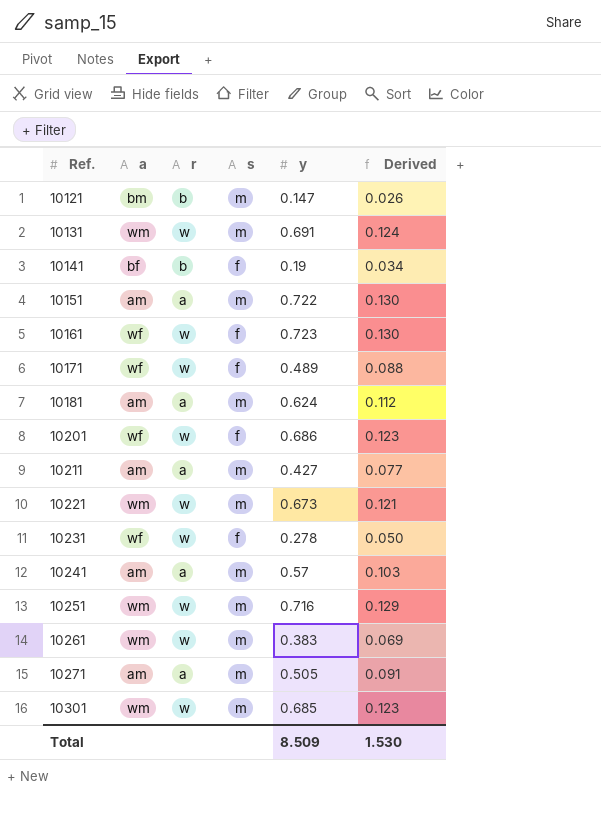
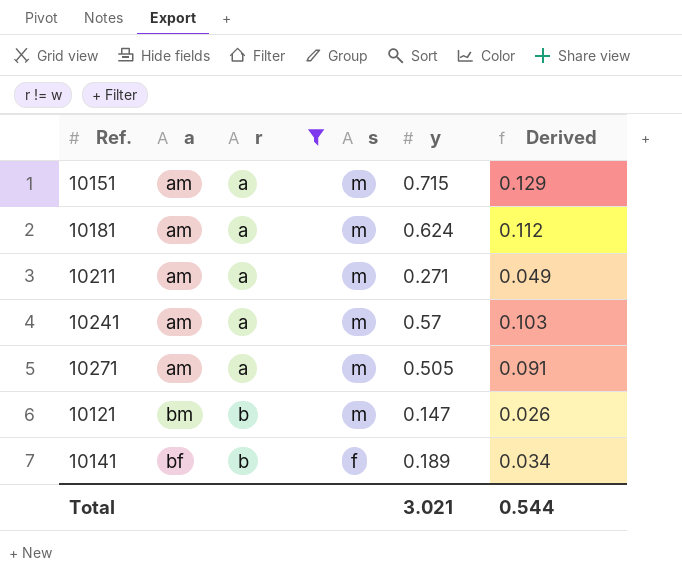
filter: none -> r != w
row order: Ref. ascending -> r ascending
10151 | y: 0.722 -> 0.715
10151 | Derived: 0.130 -> 0.129
10211 | y: 0.427 -> 0.271
10211 | Derived: 0.077 -> 0.049
10141 | y: 0.19 -> 0.189
Total | y: 8.509 -> 3.021
Total | Derived: 1.530 -> 0.544

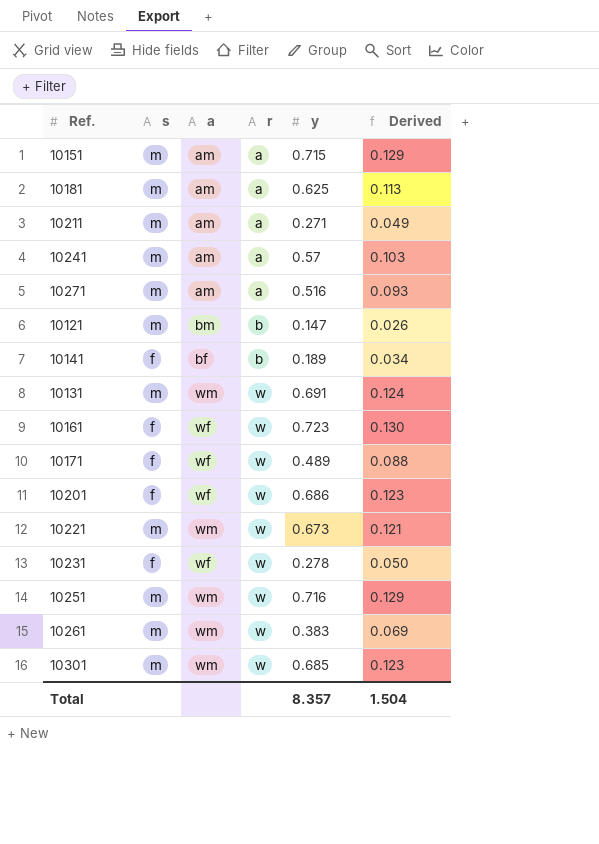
filter: r != w -> none
column s | position: 4 -> 2
10181 | y: 0.624 -> 0.625
10181 | Derived: 0.112 -> 0.113
10271 | y: 0.505 -> 0.516
10271 | Derived: 0.091 -> 0.093
Total | y: 3.021 -> 8.357
Total | Derived: 0.544 -> 1.504

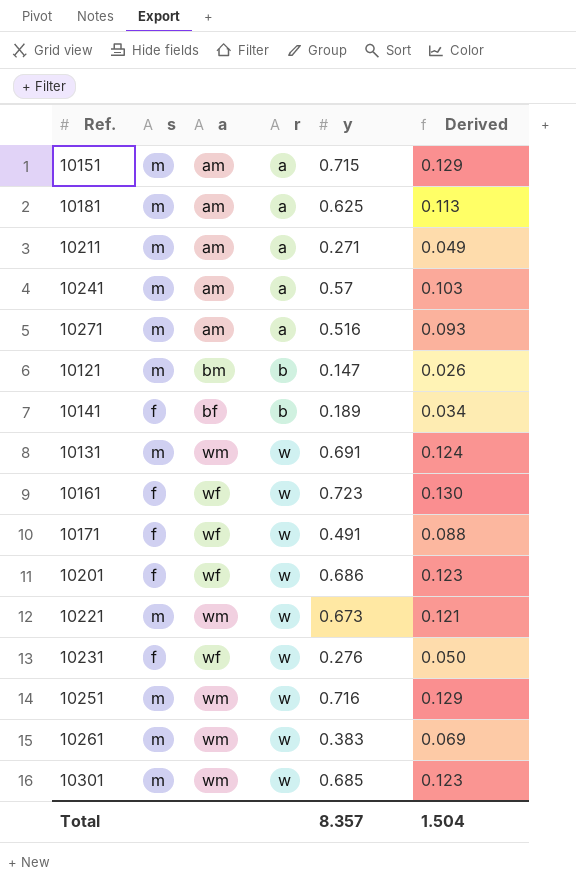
10171 | y: 0.489 -> 0.491
10231 | y: 0.278 -> 0.276

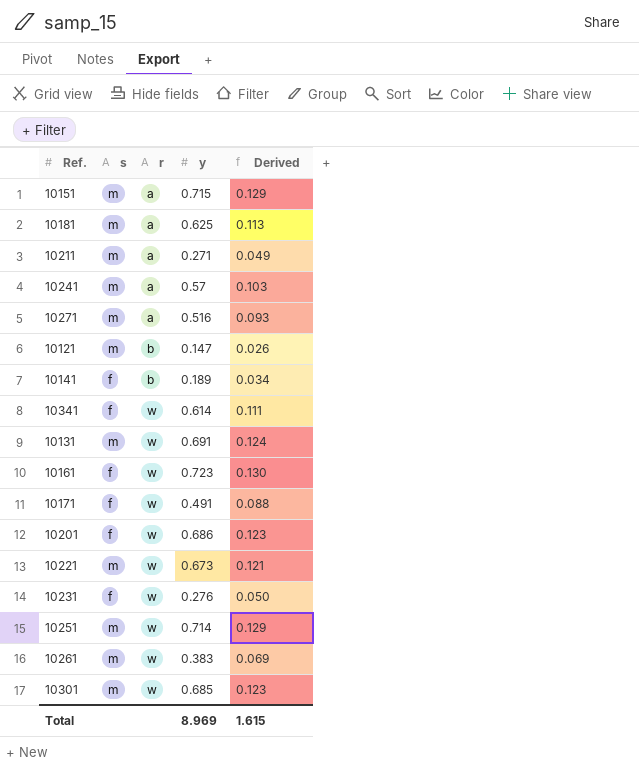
column a | position: 3 -> none
row 10341: none -> f | w | 0.614 | 0.111
10251 | y: 0.716 -> 0.714
Total | y: 8.357 -> 8.969
Total | Derived: 1.504 -> 1.615

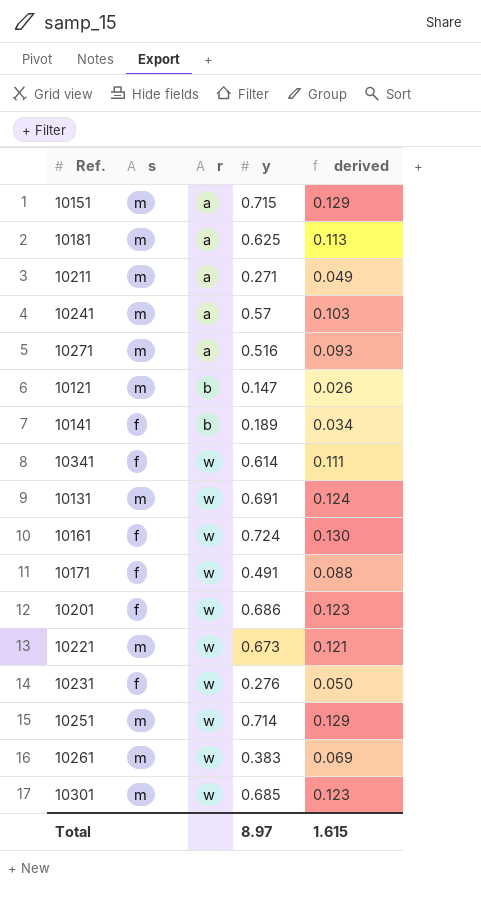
column name: Derived -> derived
10161 | y: 0.723 -> 0.724
Total | y: 8.969 -> 8.97

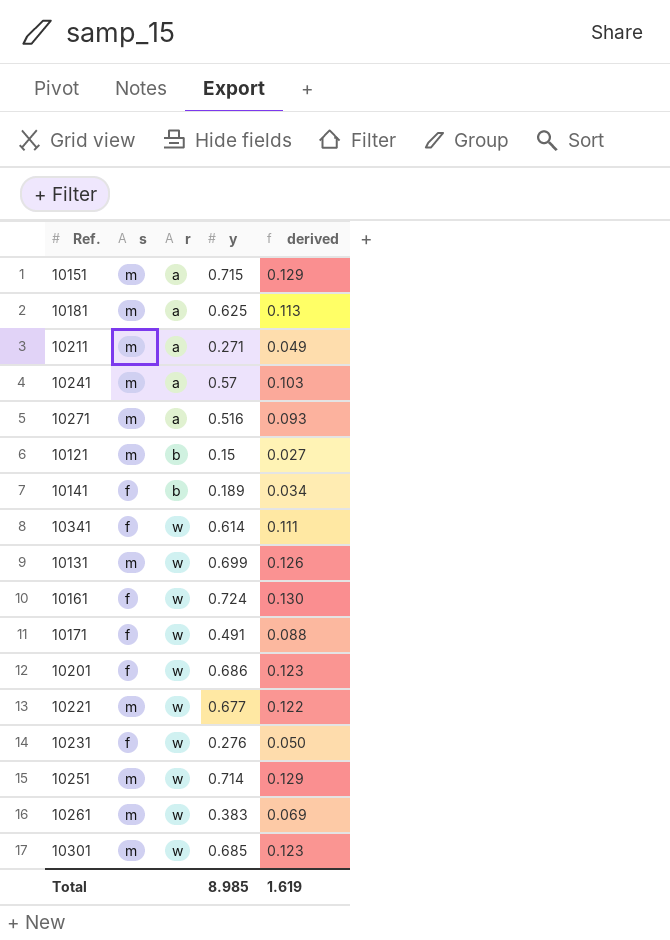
10121 | y: 0.147 -> 0.15
10121 | derived: 0.026 -> 0.027
10131 | y: 0.691 -> 0.699
10131 | derived: 0.124 -> 0.126
10221 | y: 0.673 -> 0.677
10221 | derived: 0.121 -> 0.122
Total | y: 8.97 -> 8.985
Total | derived: 1.615 -> 1.619

